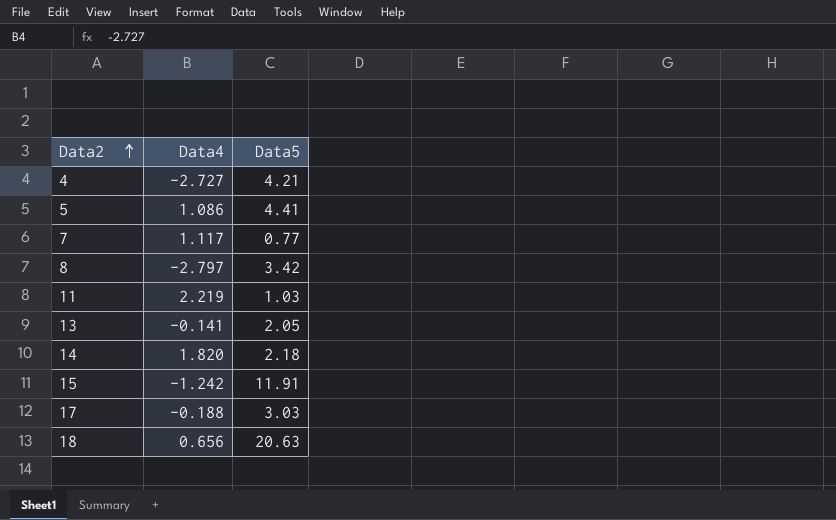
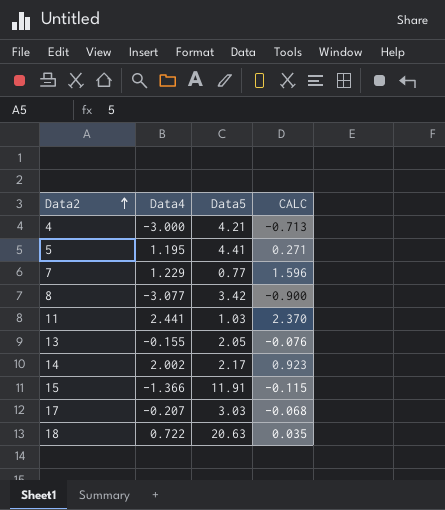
column CALC | formula: none -> [Data4] / [Data5]
4 | Data4: -2.727 -> -3.000
5 | Data4: 1.086 -> 1.195
7 | Data4: 1.117 -> 1.229
8 | Data4: -2.797 -> -3.077
11 | Data4: 2.219 -> 2.441
13 | Data4: -0.141 -> -0.155
14 | Data4: 1.820 -> 2.002
14 | Data5: 2.18 -> 2.17
15 | Data4: -1.242 -> -1.366
17 | Data4: -0.188 -> -0.207
18 | Data4: 0.656 -> 0.722

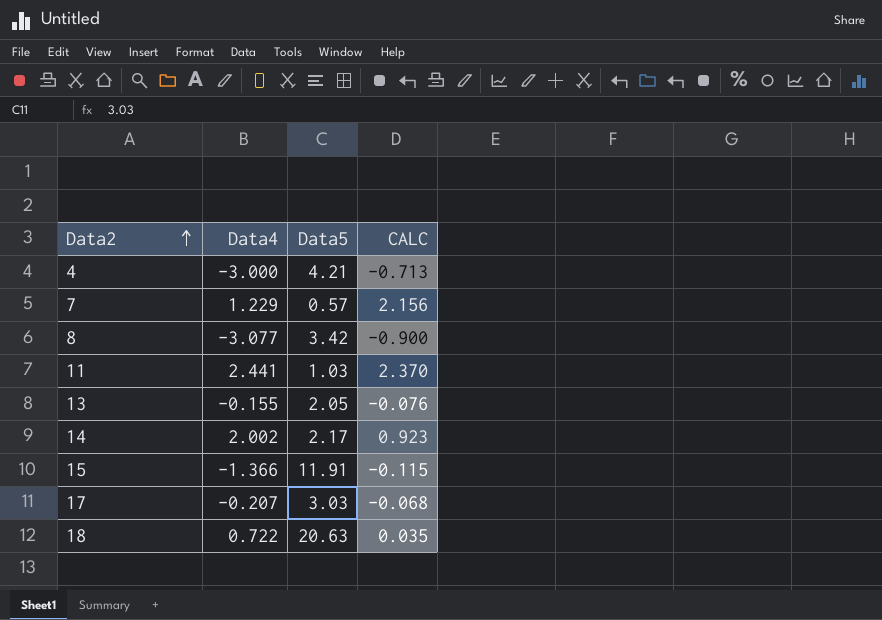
row 5: 1.195 | 4.41 | 0.271 -> none
7 | Data5: 0.77 -> 0.57
7 | CALC: 1.596 -> 2.156

